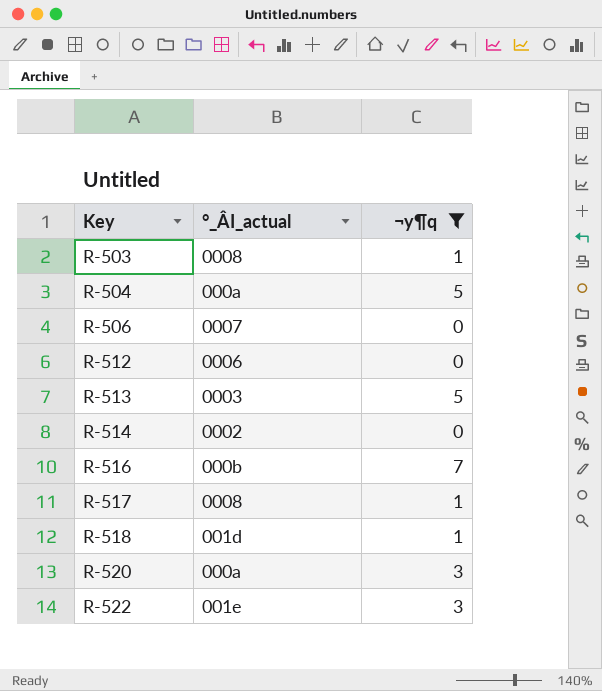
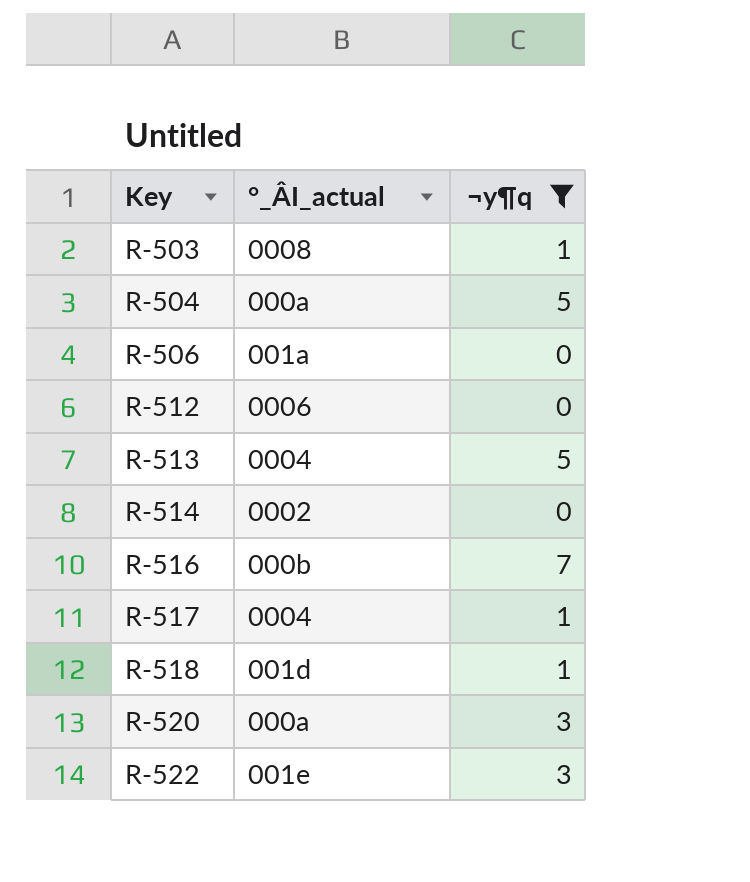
R-506 | °_ÂI_actual: 0007 -> 001a
R-513 | °_ÂI_actual: 0003 -> 0004
R-517 | °_ÂI_actual: 0008 -> 0004

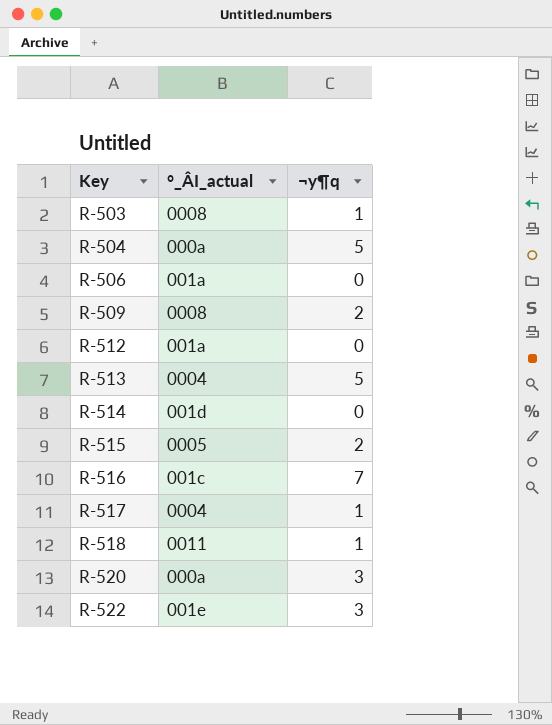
filter: ¬y¶q != 2 -> none
R-512 | °_ÂI_actual: 0006 -> 001a
R-514 | °_ÂI_actual: 0002 -> 001d
R-516 | °_ÂI_actual: 000b -> 001c
R-518 | °_ÂI_actual: 001d -> 0011

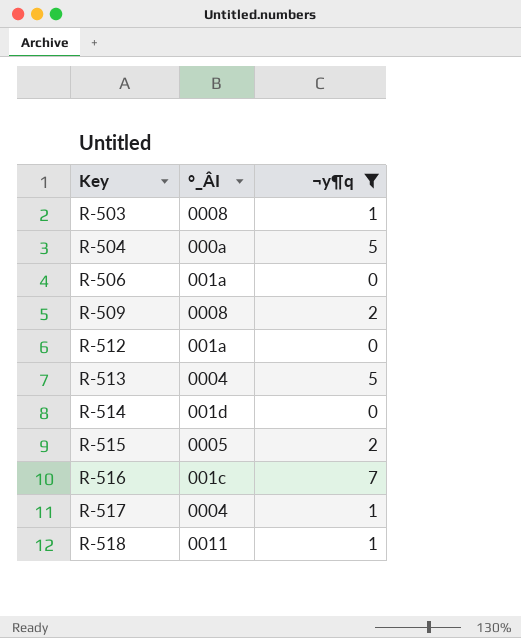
filter: none -> ¬y¶q != 3
column name: °_ÂI_actual -> °_ÂI

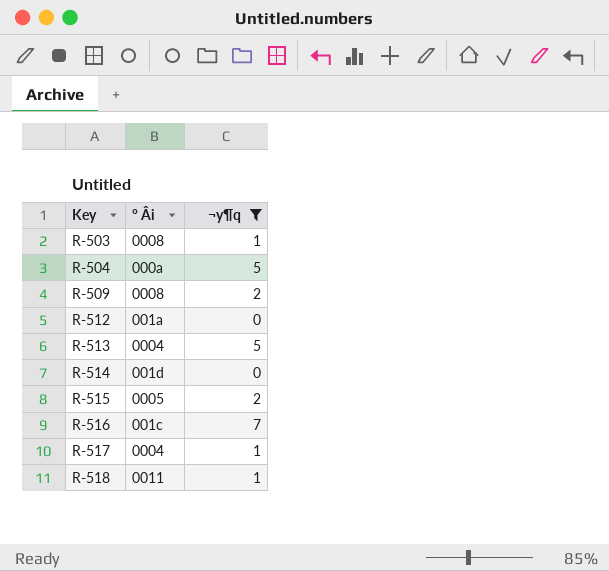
column name: °_ÂI -> ° Âi
row R-506: 001a | 0 -> none

